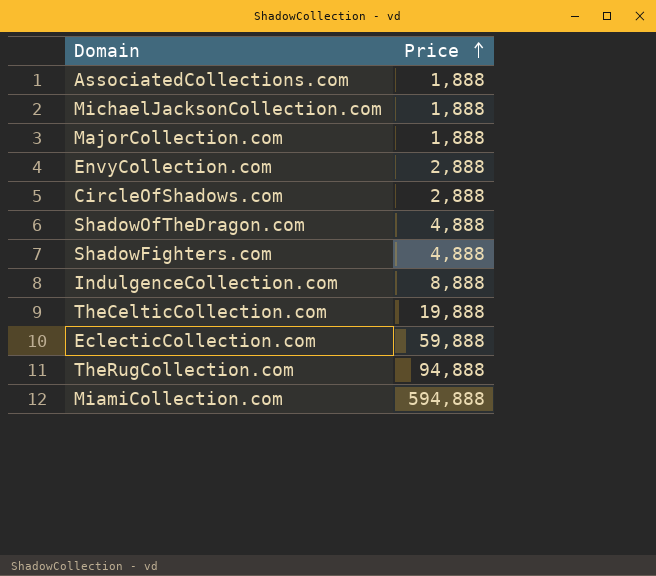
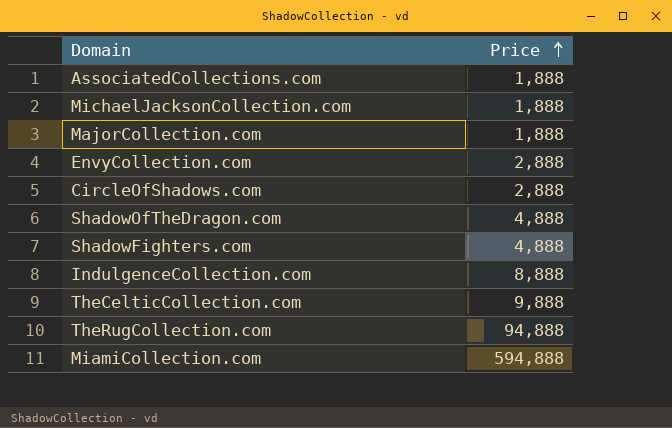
row EclecticCollection.com: 59,888 -> none
TheCelticCollection.com | Price: 19,888 -> 9,888

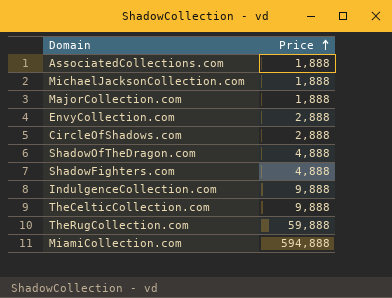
IndulgenceCollection.com | Price: 8,888 -> 9,888
TheRugCollection.com | Price: 94,888 -> 59,888

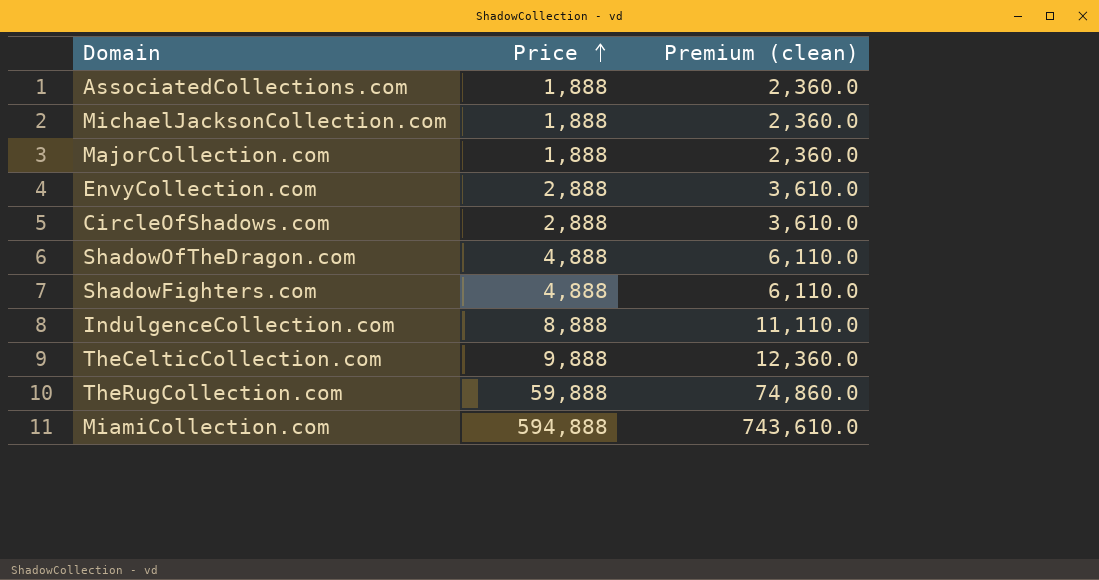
column Premium (clean) | formula: none -> [Price] * 1.25
IndulgenceCollection.com | Price: 9,888 -> 8,888

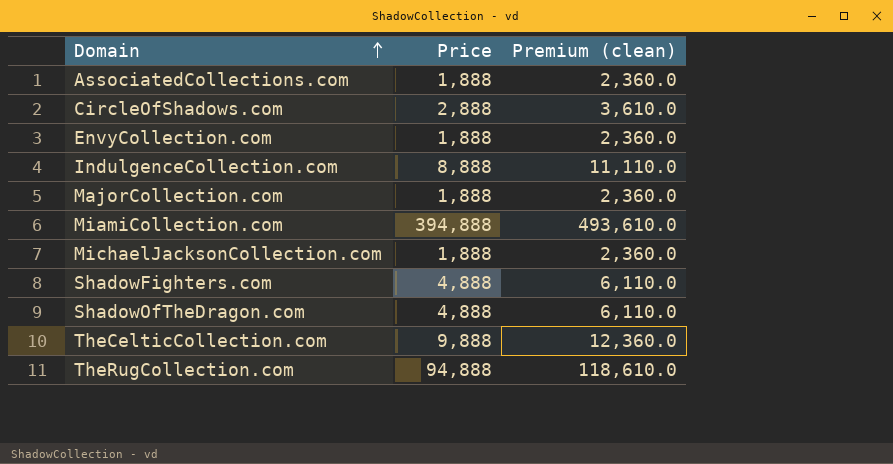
row order: Price ascending -> Domain ascending
EnvyCollection.com | Price: 2,888 -> 1,888
EnvyCollection.com | Premium (clean): 3,610.0 -> 2,360.0
MiamiCollection.com | Price: 594,888 -> 394,888
MiamiCollection.com | Premium (clean): 743,610.0 -> 493,610.0
TheRugCollection.com | Price: 59,888 -> 94,888
TheRugCollection.com | Premium (clean): 74,860.0 -> 118,610.0

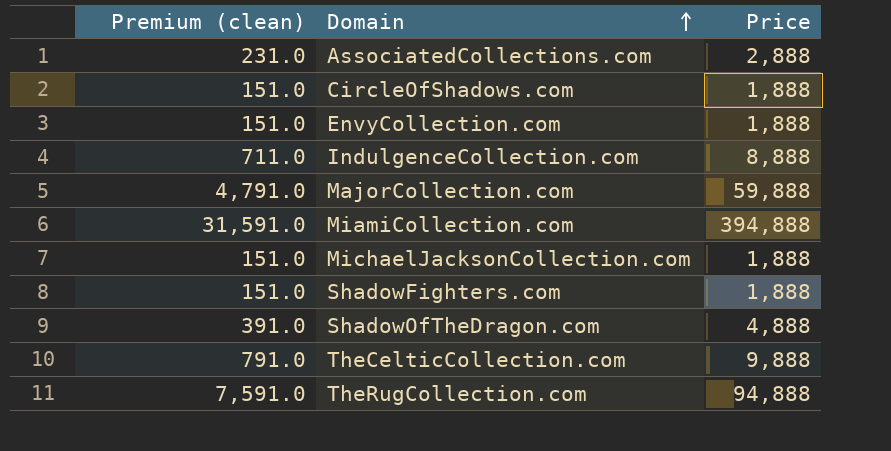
column Premium (clean) | formula: [Price] * 1.25 -> [Price] * 0.08
column Premium (clean) | position: 3 -> 1
AssociatedCollections.com | Price: 1,888 -> 2,888
CircleOfShadows.com | Price: 2,888 -> 1,888
MajorCollection.com | Price: 1,888 -> 59,888
ShadowFighters.com | Price: 4,888 -> 1,888

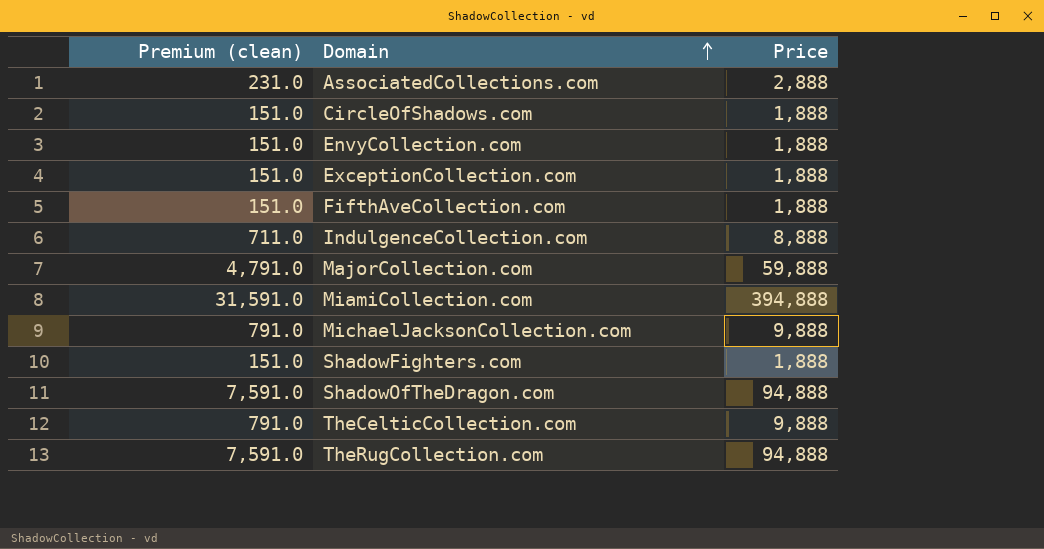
row ExceptionCollection.com: none -> 151.0 | 1,888
row FifthAveCollection.com: none -> 151.0 | 1,888
MichaelJacksonCollection.com | Premium (clean): 151.0 -> 791.0
MichaelJacksonCollection.com | Price: 1,888 -> 9,888
ShadowOfTheDragon.com | Premium (clean): 391.0 -> 7,591.0
ShadowOfTheDragon.com | Price: 4,888 -> 94,888

